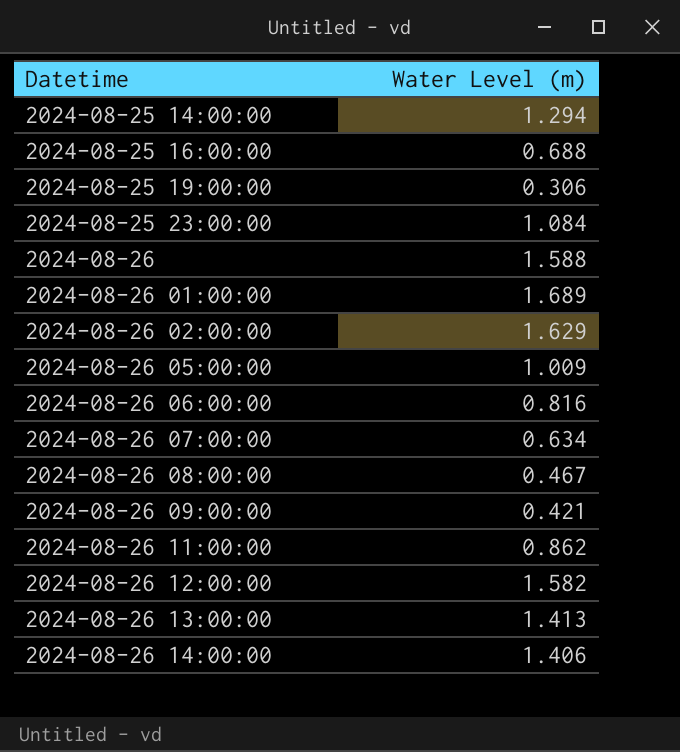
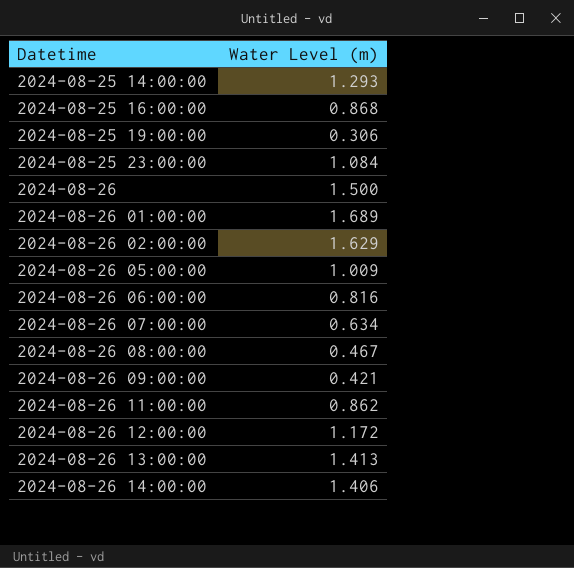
2024-08-25 14:00:00 | Water Level (m): 1.294 -> 1.293
2024-08-25 16:00:00 | Water Level (m): 0.688 -> 0.868
2024-08-26 | Water Level (m): 1.588 -> 1.500
2024-08-26 12:00:00 | Water Level (m): 1.582 -> 1.172

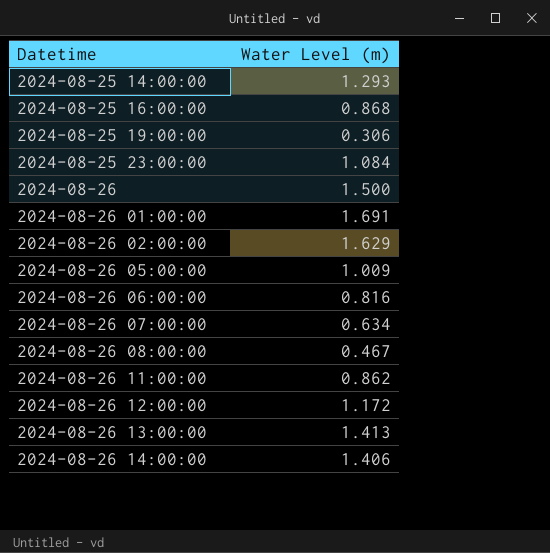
row 2024-08-26 09:00:00: 0.421 -> none
2024-08-26 01:00:00 | Water Level (m): 1.689 -> 1.691

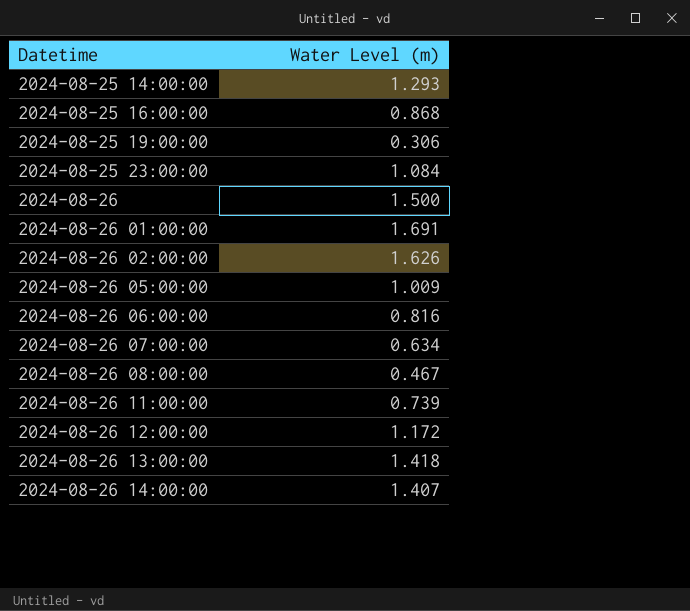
2024-08-26 02:00:00 | Water Level (m): 1.629 -> 1.626
2024-08-26 11:00:00 | Water Level (m): 0.862 -> 0.739
2024-08-26 13:00:00 | Water Level (m): 1.413 -> 1.418
2024-08-26 14:00:00 | Water Level (m): 1.406 -> 1.407

